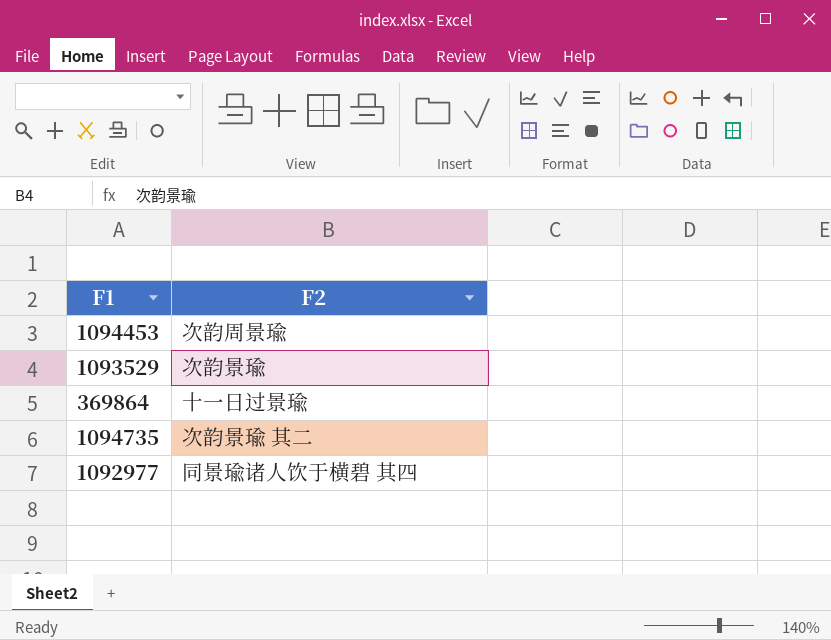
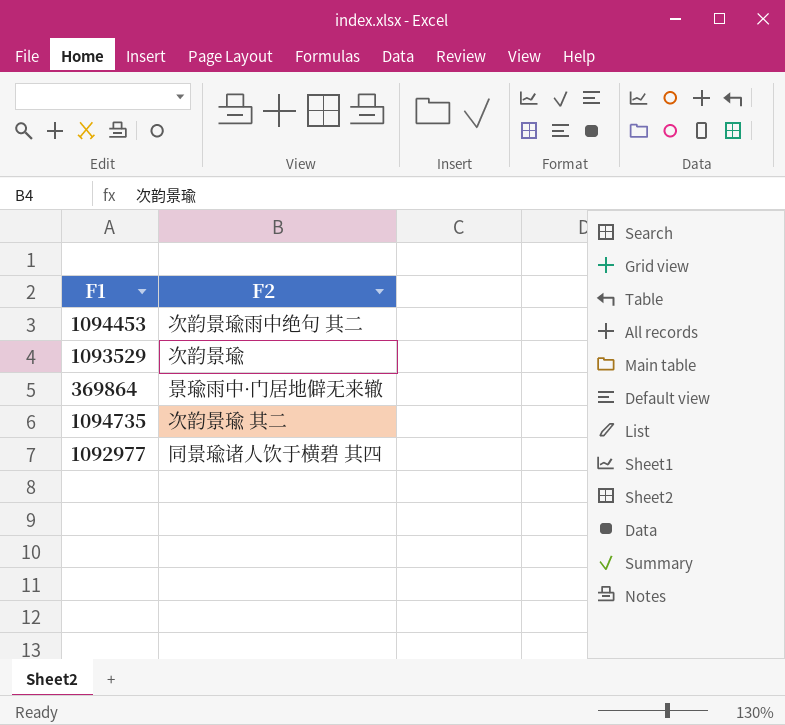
1094453 | F2: 次韵周景瑜 -> 次韵景瑜雨中绝句 其二
369864 | F2: 十一日过景瑜 -> 景瑜雨中·门居地僻无来辙

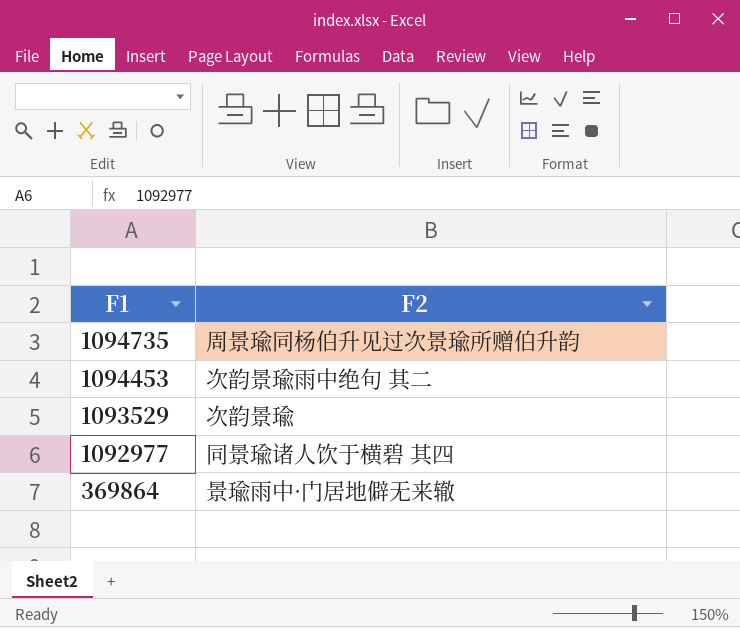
row order: none -> F1 descending
1094735 | F2: 次韵景瑜 其二 -> 周景瑜同杨伯升见过次景瑜所赠伯升韵

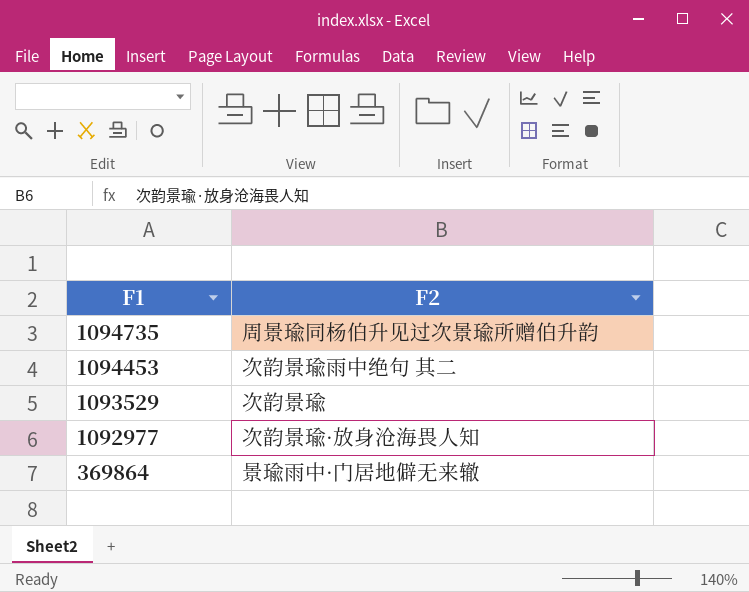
1092977 | F2: 同景瑜诸人饮于横碧 其四 -> 次韵景瑜·放身沧海畏人知

